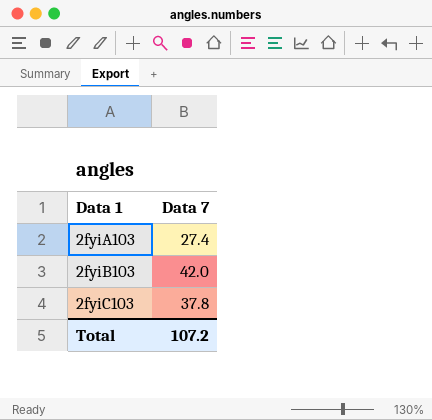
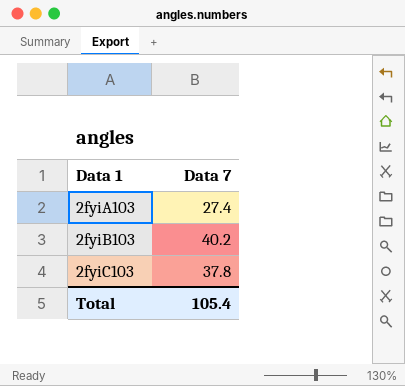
2fyiB103 | Data 7: 42.0 -> 40.2
Total | Data 7: 107.2 -> 105.4

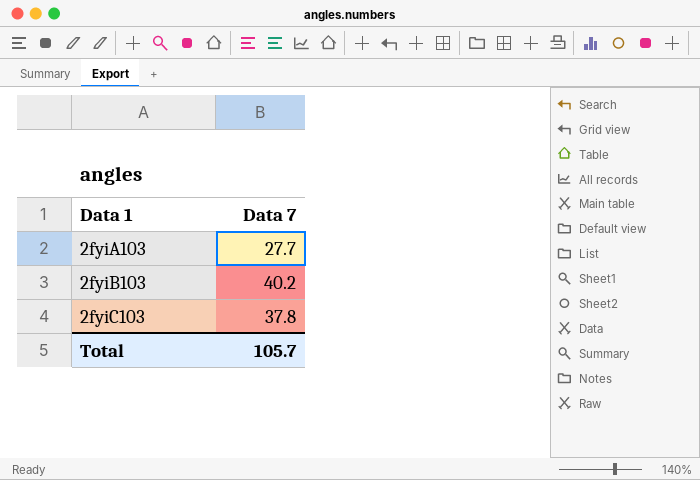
2fyiA103 | Data 7: 27.4 -> 27.7
Total | Data 7: 105.4 -> 105.7

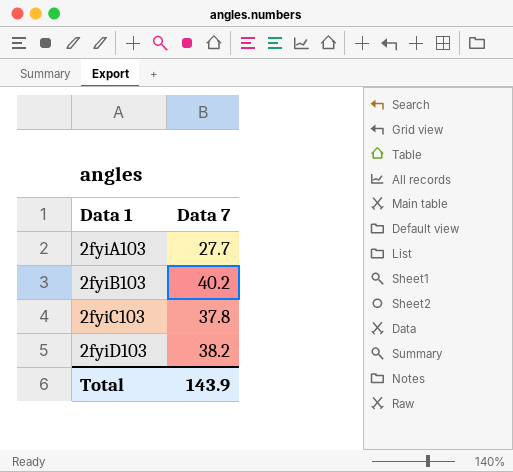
row 2fyiD103: none -> 38.2
Total | Data 7: 105.7 -> 143.9

